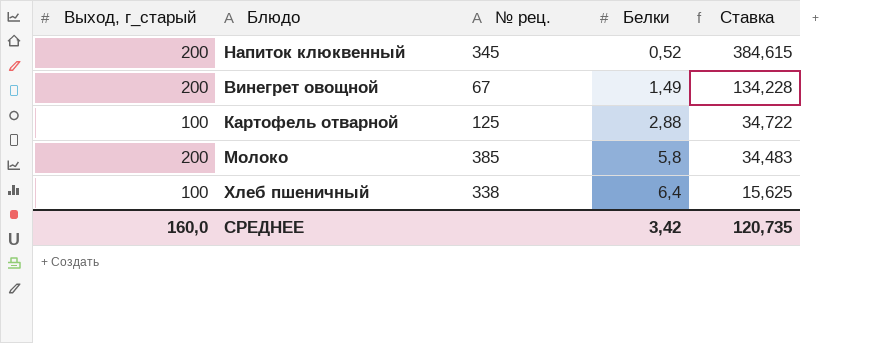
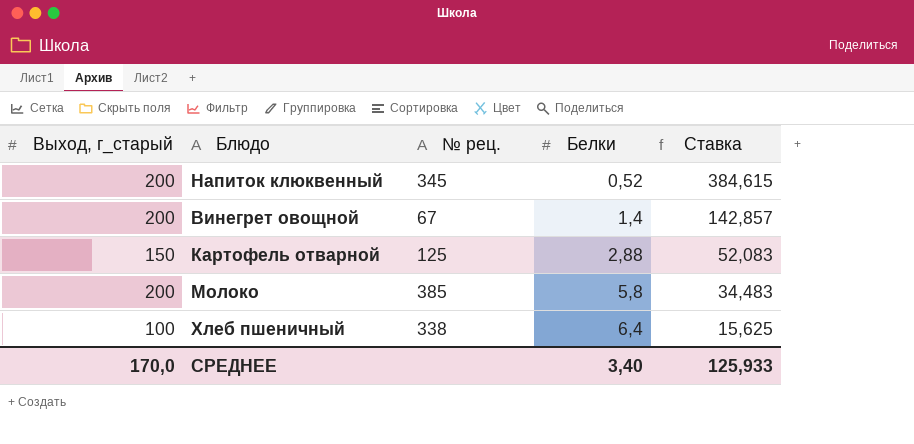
Винегрет овощной | Белки: 1,49 -> 1,4
Винегрет овощной | Ставка: 134,228 -> 142,857
Картофель отварной | Выход, г_старый: 100 -> 150
Картофель отварной | Ставка: 34,722 -> 52,083
СРЕДНЕЕ | Выход, г_старый: 160,0 -> 170,0
СРЕДНЕЕ | Белки: 3,42 -> 3,40
СРЕДНЕЕ | Ставка: 120,735 -> 125,933

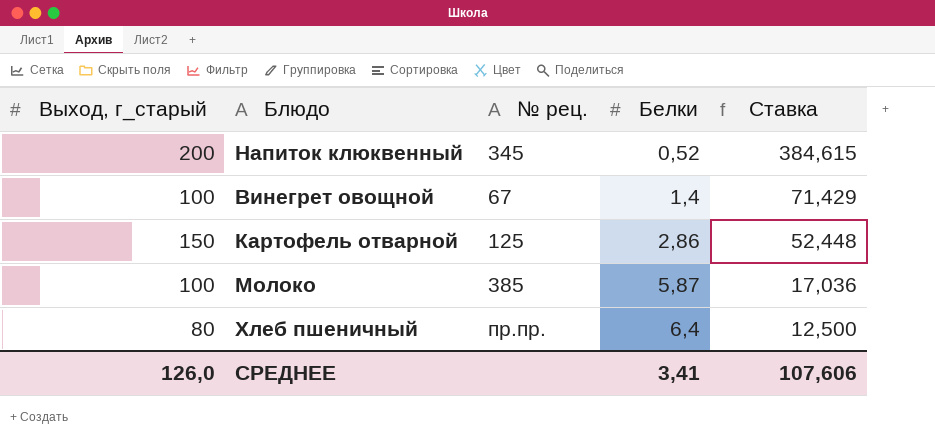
Винегрет овощной | Выход, г_старый: 200 -> 100
Винегрет овощной | Ставка: 142,857 -> 71,429
Картофель отварной | Белки: 2,88 -> 2,86
Картофель отварной | Ставка: 52,083 -> 52,448
Молоко | Выход, г_старый: 200 -> 100
Молоко | Белки: 5,8 -> 5,87
Молоко | Ставка: 34,483 -> 17,036
Хлеб пшеничный | Выход, г_старый: 100 -> 80
Хлеб пшеничный | № рец.: 338 -> пр.пр.
Хлеб пшеничный | Ставка: 15,625 -> 12,500
СРЕДНЕЕ | Выход, г_старый: 170,0 -> 126,0
СРЕДНЕЕ | Белки: 3,40 -> 3,41
СРЕДНЕЕ | Ставка: 125,933 -> 107,606

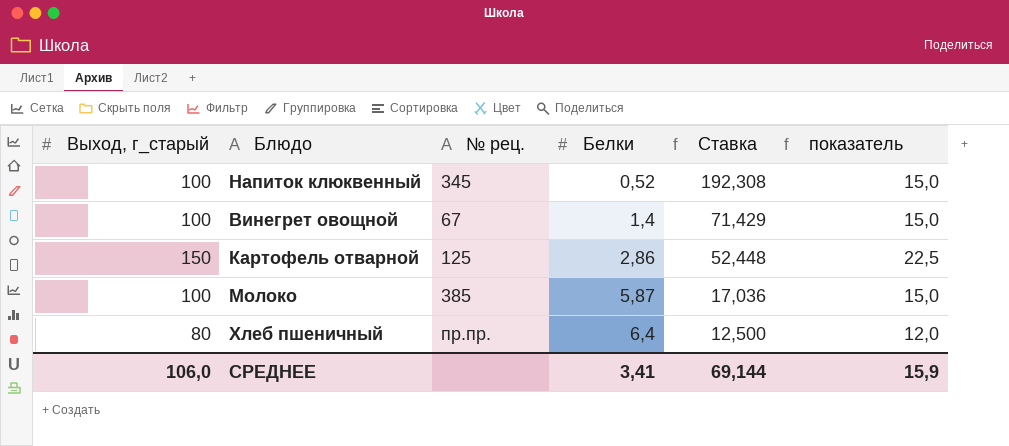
column показатель | formula: none -> [Выход, г_старый] * 0,15
Напиток клюквенный | Выход, г_старый: 200 -> 100
Напиток клюквенный | Ставка: 384,615 -> 192,308
СРЕДНЕЕ | Выход, г_старый: 126,0 -> 106,0
СРЕДНЕЕ | Ставка: 107,606 -> 69,144

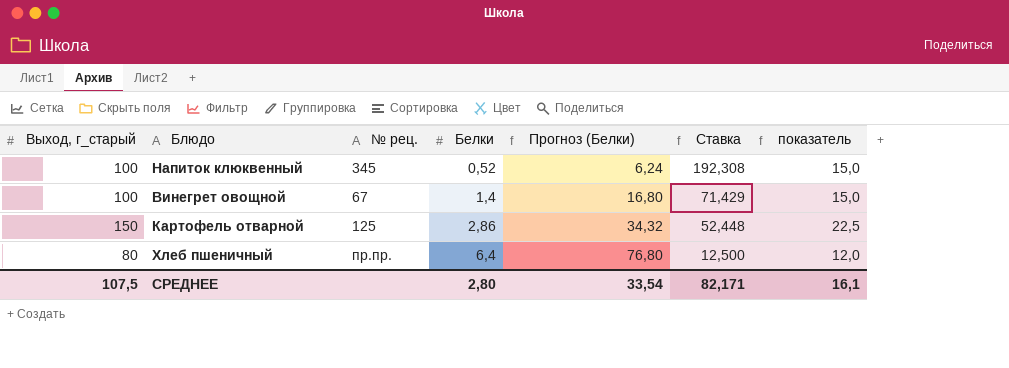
column Прогноз (Белки) | formula: none -> [Белки] * 12
row Молоко: 100 | 385 | 5,87 | 17,036 | 15,0 -> none
СРЕДНЕЕ | Выход, г_старый: 106,0 -> 107,5
СРЕДНЕЕ | Белки: 3,41 -> 2,80
СРЕДНЕЕ | Ставка: 69,144 -> 82,171
СРЕДНЕЕ | показатель: 15,9 -> 16,1

